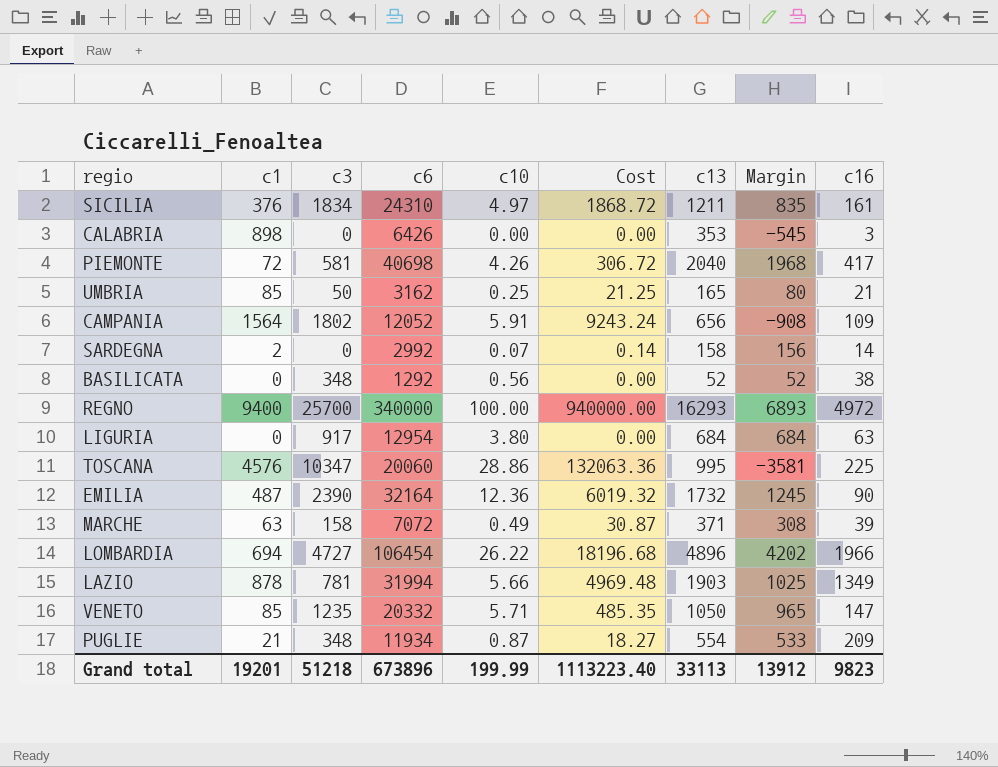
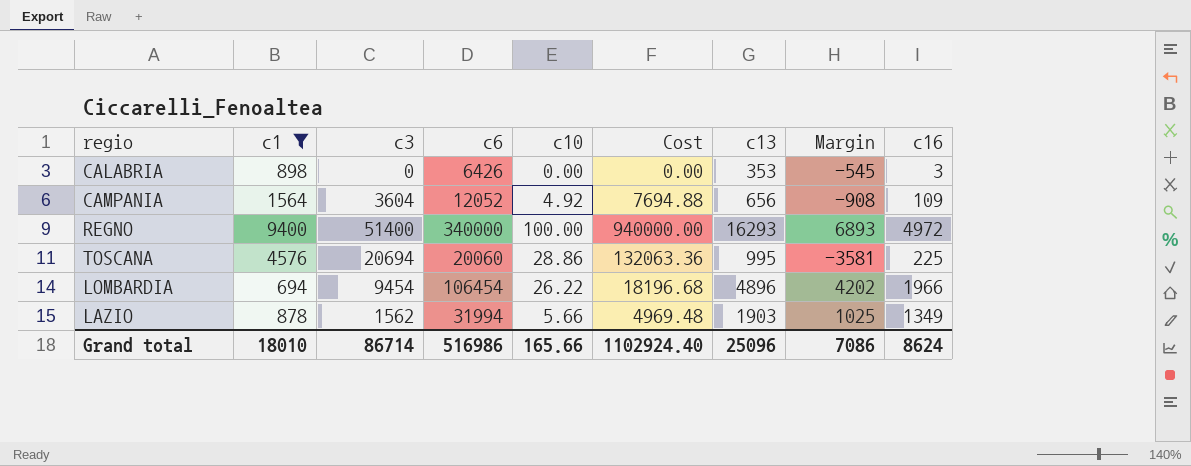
filter: none -> c1 >= 694
CAMPANIA | c3: 1802 -> 3604
CAMPANIA | c10: 5.91 -> 4.92
CAMPANIA | Cost: 9243.24 -> 7694.88
REGNO | c3: 25700 -> 51400
TOSCANA | c3: 10347 -> 20694
LOMBARDIA | c3: 4727 -> 9454
LAZIO | c3: 781 -> 1562
Grand total | c1: 19201 -> 18010
Grand total | c3: 51218 -> 86714
Grand total | c6: 673896 -> 516986
Grand total | c10: 199.99 -> 165.66
Grand total | Cost: 1113223.40 -> 1102924.40
Grand total | c13: 33113 -> 25096
Grand total | Margin: 13912 -> 7086
Grand total | c16: 9823 -> 8624

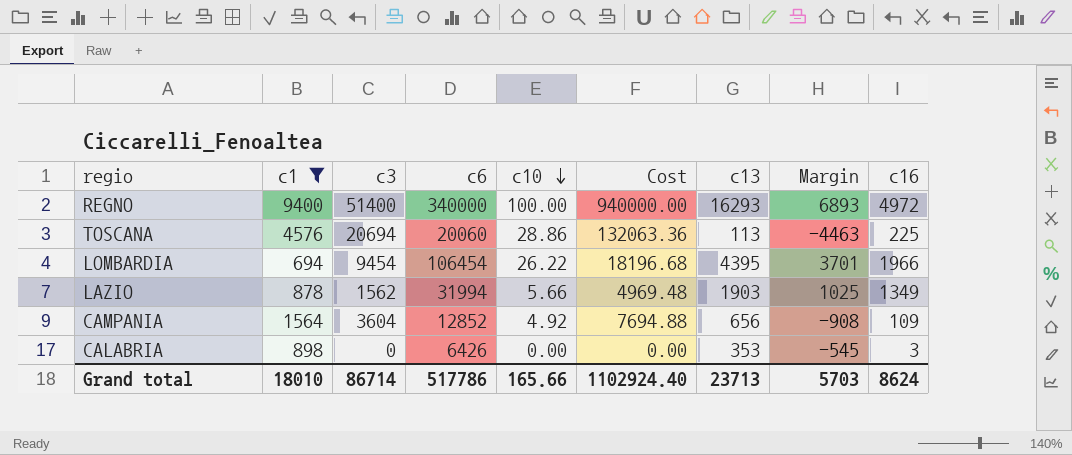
row order: none -> c10 descending
TOSCANA | c13: 995 -> 113
TOSCANA | Margin: -3581 -> -4463
LOMBARDIA | c13: 4896 -> 4395
LOMBARDIA | Margin: 4202 -> 3701
CAMPANIA | c6: 12052 -> 12852
Grand total | c6: 516986 -> 517786
Grand total | c13: 25096 -> 23713
Grand total | Margin: 7086 -> 5703

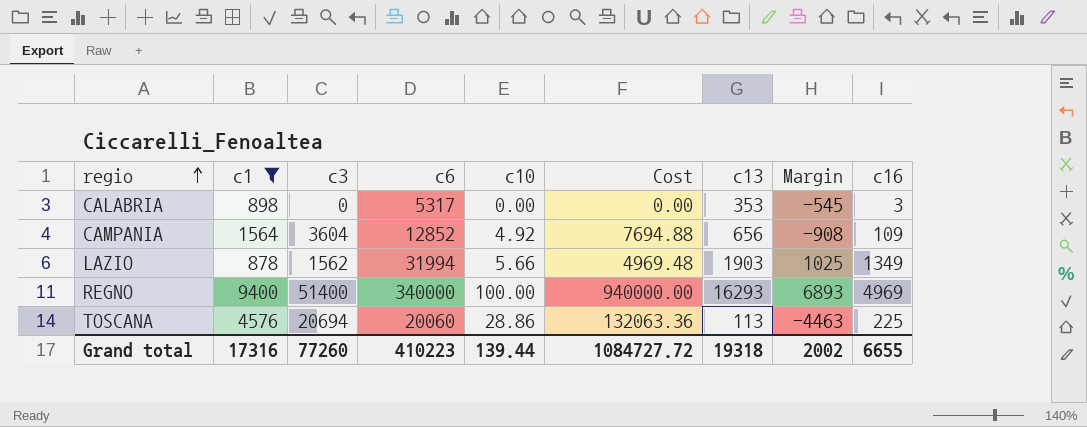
row order: c10 descending -> regio ascending
row LOMBARDIA: 694 | 9454 | 106454 | 26.22 | 18196.68 | 4395 | 3701 | 1966 -> none
CALABRIA | c6: 6426 -> 5317
REGNO | c16: 4972 -> 4969
Grand total | c1: 18010 -> 17316
Grand total | c3: 86714 -> 77260
Grand total | c6: 517786 -> 410223
Grand total | c10: 165.66 -> 139.44
Grand total | Cost: 1102924.40 -> 1084727.72
Grand total | c13: 23713 -> 19318
Grand total | Margin: 5703 -> 2002
Grand total | c16: 8624 -> 6655

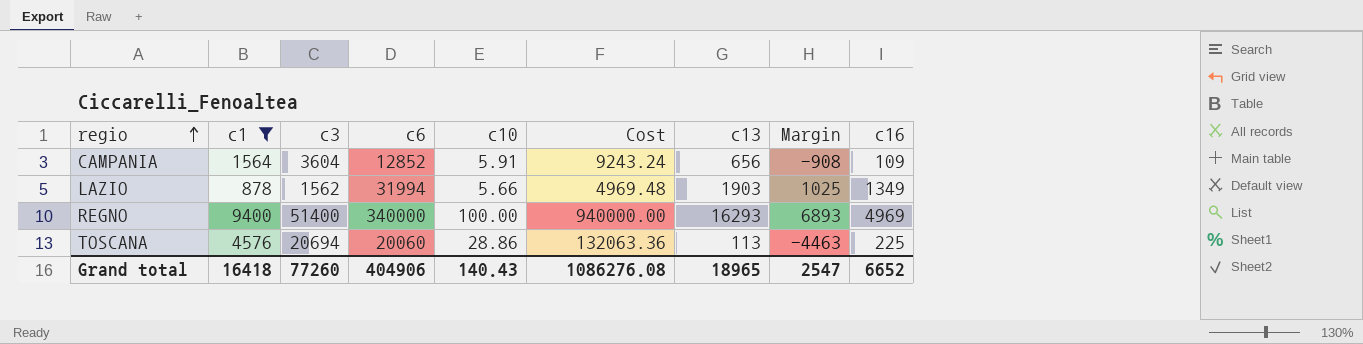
row CALABRIA: 898 | 0 | 5317 | 0.00 | 0.00 | 353 | -545 | 3 -> none
CAMPANIA | c10: 4.92 -> 5.91
CAMPANIA | Cost: 7694.88 -> 9243.24
Grand total | c1: 17316 -> 16418
Grand total | c6: 410223 -> 404906
Grand total | c10: 139.44 -> 140.43
Grand total | Cost: 1084727.72 -> 1086276.08
Grand total | c13: 19318 -> 18965
Grand total | Margin: 2002 -> 2547
Grand total | c16: 6655 -> 6652

